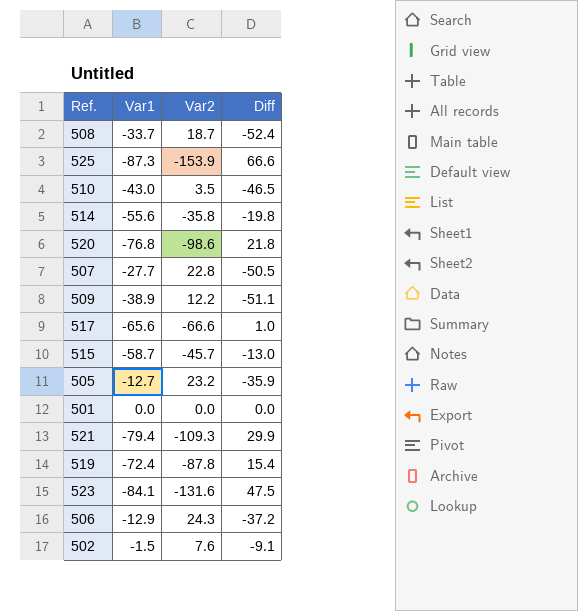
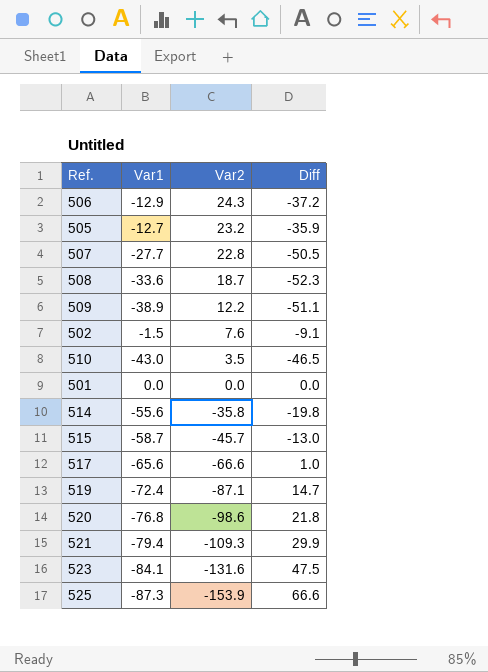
row order: none -> Var2 descending
508 | Var1: -33.7 -> -33.6
508 | Diff: -52.4 -> -52.3
519 | Var2: -87.8 -> -87.1
519 | Diff: 15.4 -> 14.7

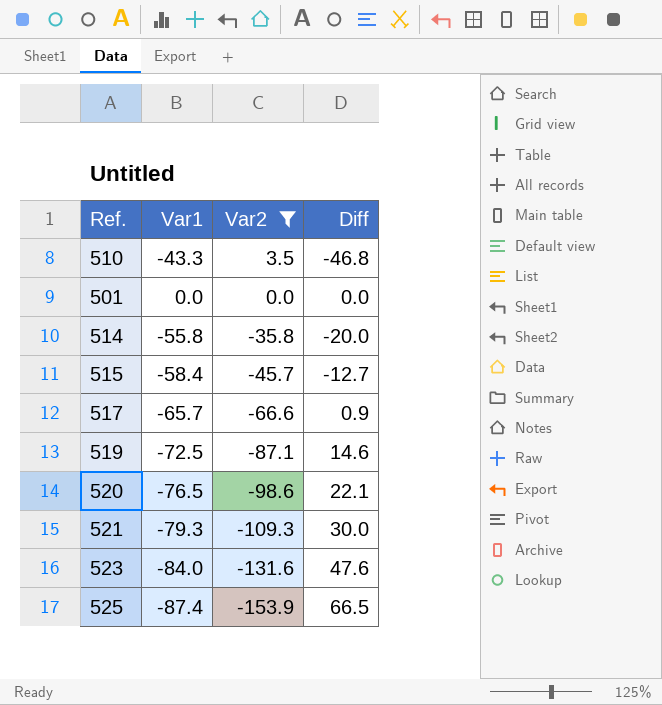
filter: none -> Var2 <= 3.5
510 | Var1: -43.0 -> -43.3
510 | Diff: -46.5 -> -46.8
514 | Var1: -55.6 -> -55.8
514 | Diff: -19.8 -> -20.0
515 | Var1: -58.7 -> -58.4
515 | Diff: -13.0 -> -12.7
517 | Var1: -65.6 -> -65.7
517 | Diff: 1.0 -> 0.9
519 | Var1: -72.4 -> -72.5
519 | Diff: 14.7 -> 14.6
520 | Var1: -76.8 -> -76.5
520 | Diff: 21.8 -> 22.1
521 | Var1: -79.4 -> -79.3
521 | Diff: 29.9 -> 30.0
523 | Var1: -84.1 -> -84.0
523 | Diff: 47.5 -> 47.6
525 | Var1: -87.3 -> -87.4
525 | Diff: 66.6 -> 66.5

